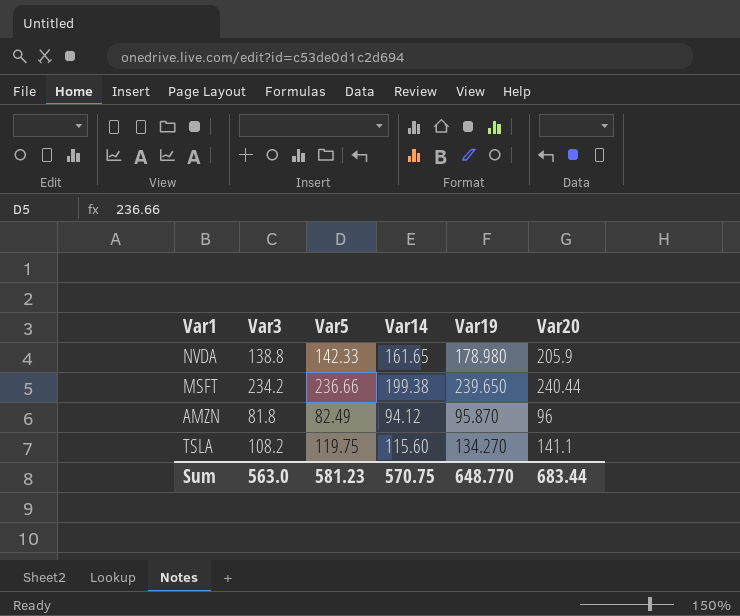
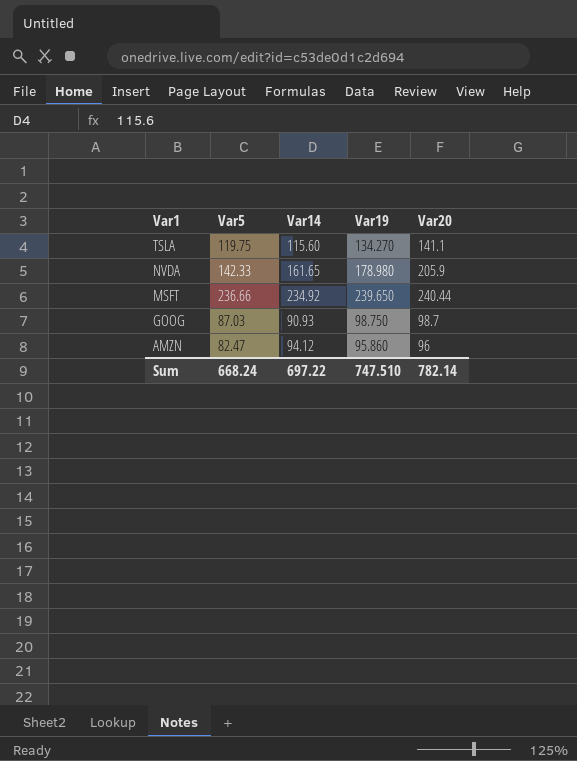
row order: none -> Var1 descending
column Var3 | position: 2 -> none
MSFT | Var14: 199.38 -> 234.92
row GOOG: none -> 87.03 | 90.93 | 98.750 | 98.7
AMZN | Var5: 82.49 -> 82.47
AMZN | Var19: 95.870 -> 95.860
Sum | Var5: 581.23 -> 668.24
Sum | Var14: 570.75 -> 697.22
Sum | Var19: 648.770 -> 747.510
Sum | Var20: 683.44 -> 782.14

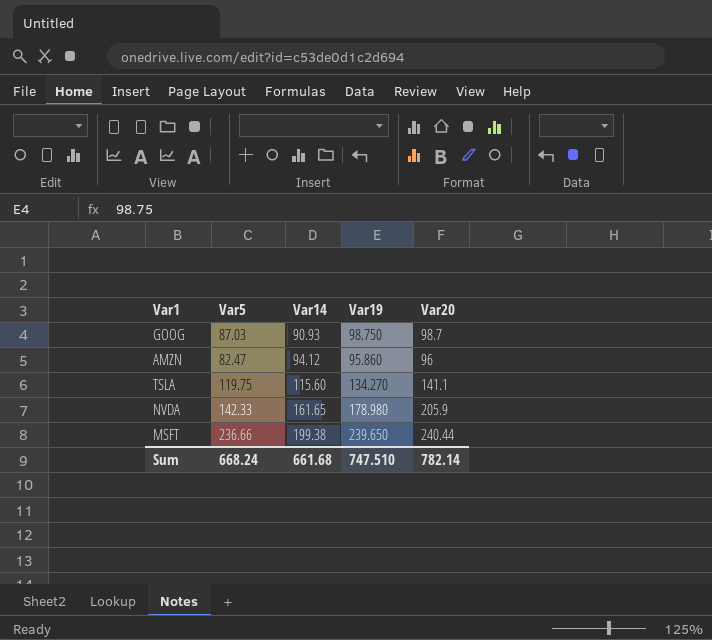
row order: Var1 descending -> Var14 ascending
MSFT | Var14: 234.92 -> 199.38
Sum | Var14: 697.22 -> 661.68

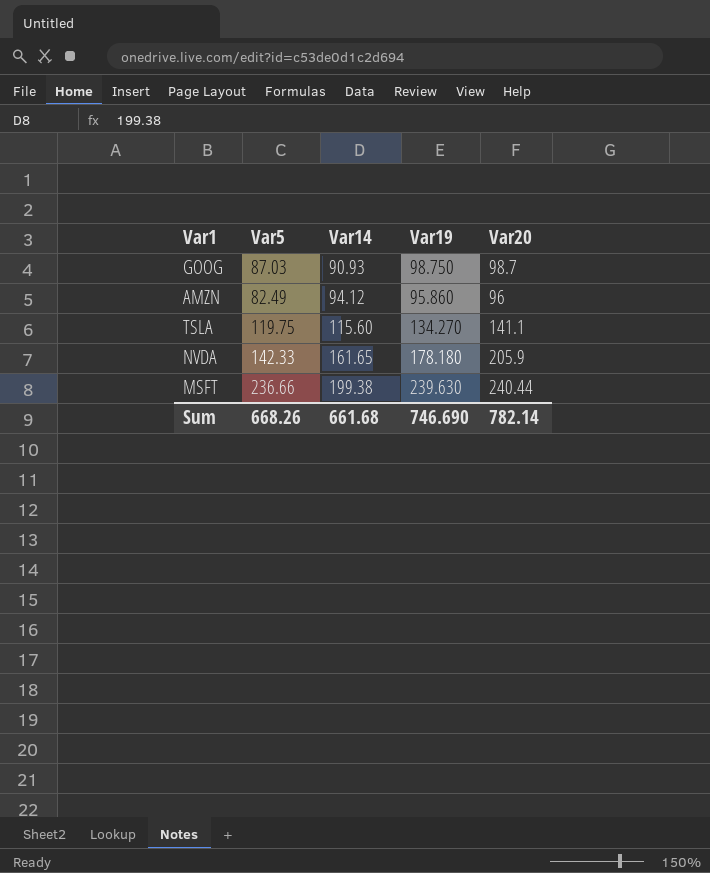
AMZN | Var5: 82.47 -> 82.49
NVDA | Var19: 178.980 -> 178.180
MSFT | Var19: 239.650 -> 239.630
Sum | Var5: 668.24 -> 668.26
Sum | Var19: 747.510 -> 746.690

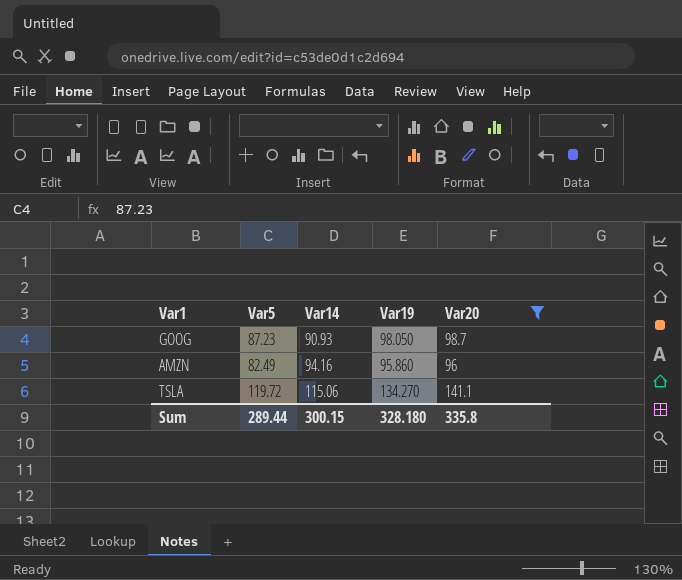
filter: none -> Var20 <= 141.1
GOOG | Var5: 87.03 -> 87.23
GOOG | Var19: 98.750 -> 98.050
AMZN | Var14: 94.12 -> 94.16
TSLA | Var5: 119.75 -> 119.72
TSLA | Var14: 115.60 -> 115.06
Sum | Var5: 668.26 -> 289.44
Sum | Var14: 661.68 -> 300.15
Sum | Var19: 746.690 -> 328.180
Sum | Var20: 782.14 -> 335.8

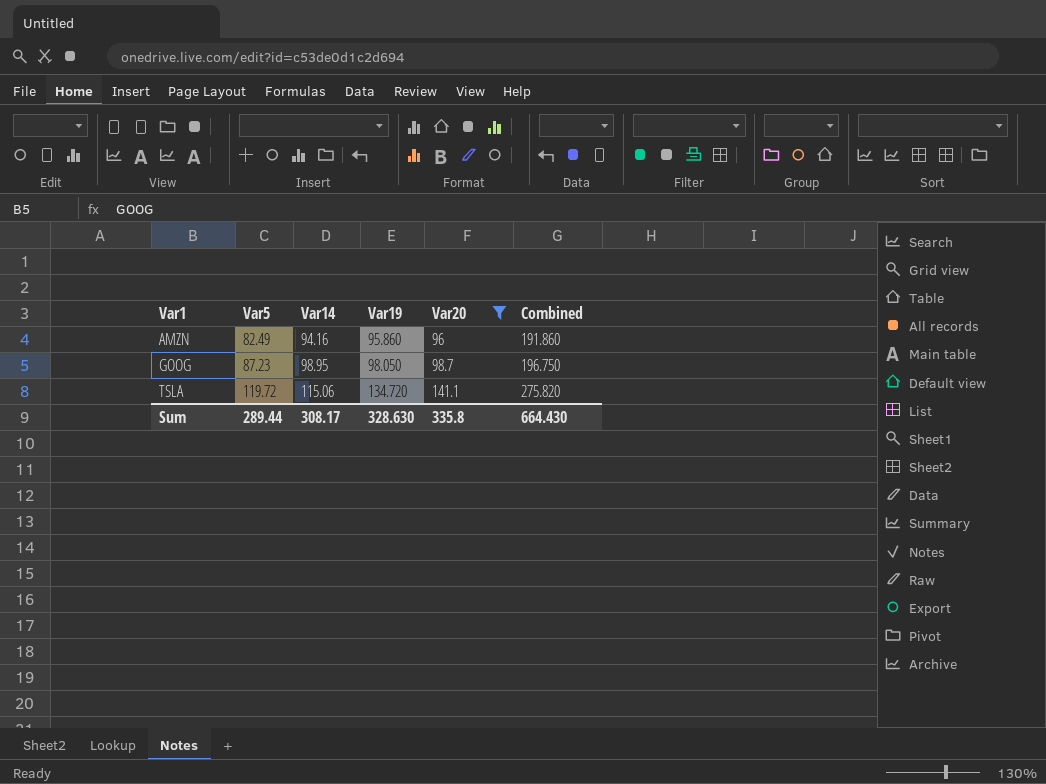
row order: Var14 ascending -> Var1 ascending
column Combined | formula: none -> [Var19] + [Var20]
GOOG | Var14: 90.93 -> 98.95
TSLA | Var19: 134.270 -> 134.720
Sum | Var14: 300.15 -> 308.17
Sum | Var19: 328.180 -> 328.630

